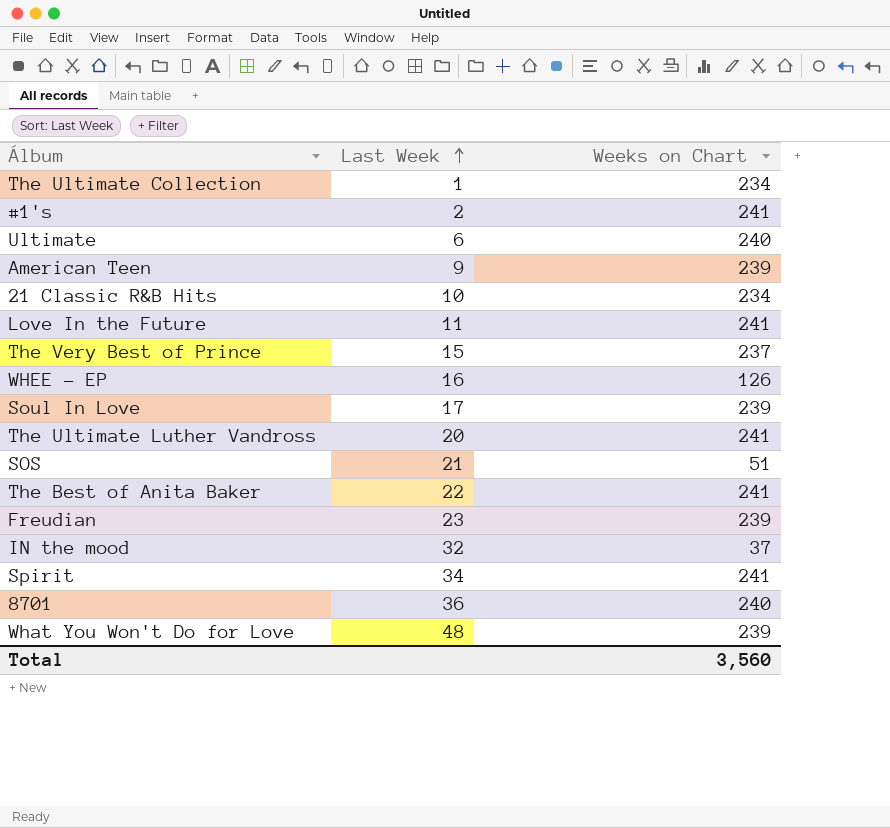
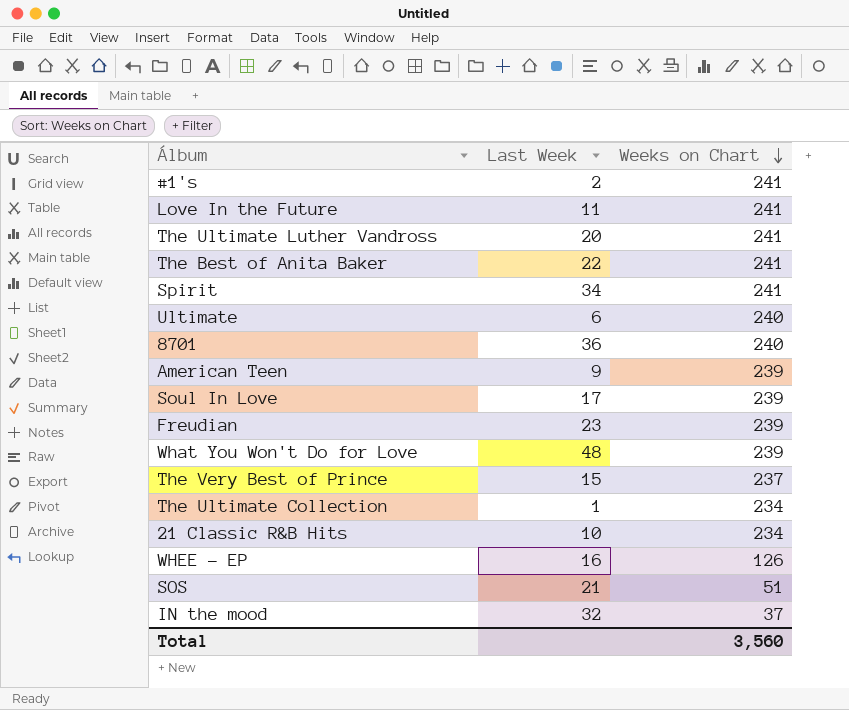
row order: Last Week ascending -> Weeks on Chart descending

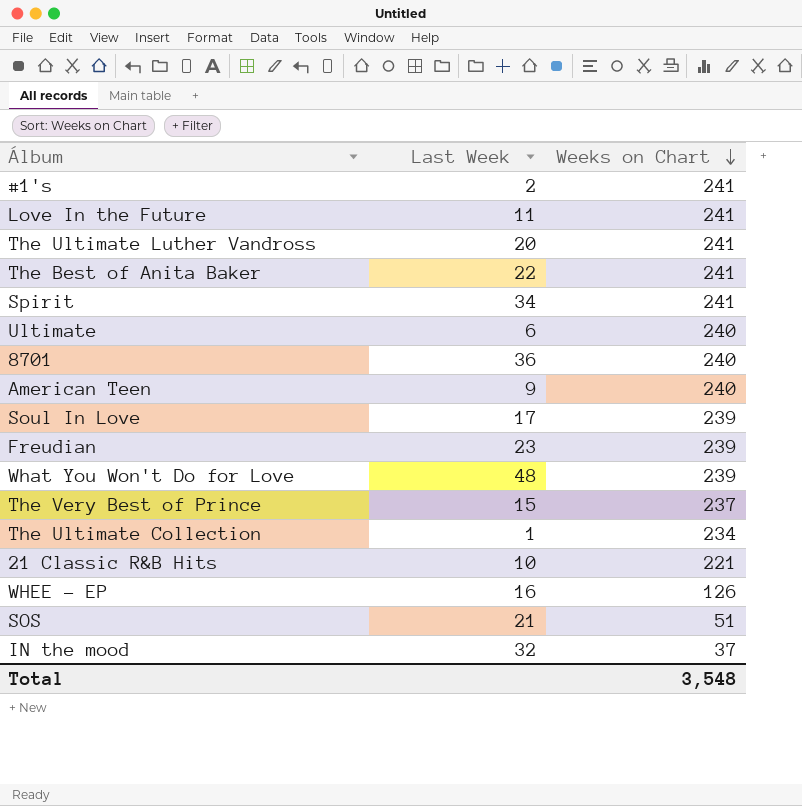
American Teen | Weeks on Chart: 239 -> 240
21 Classic R&B Hits | Weeks on Chart: 234 -> 221
Total | Weeks on Chart: 3,560 -> 3,548

